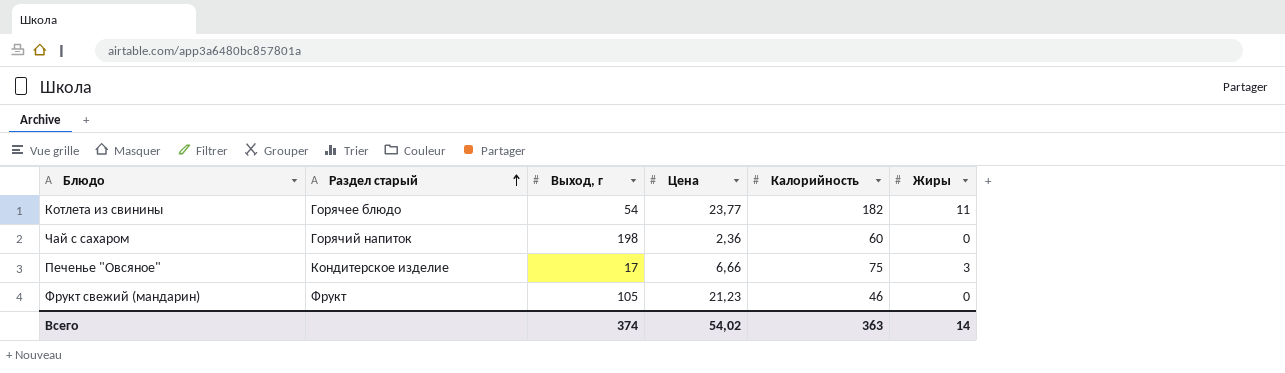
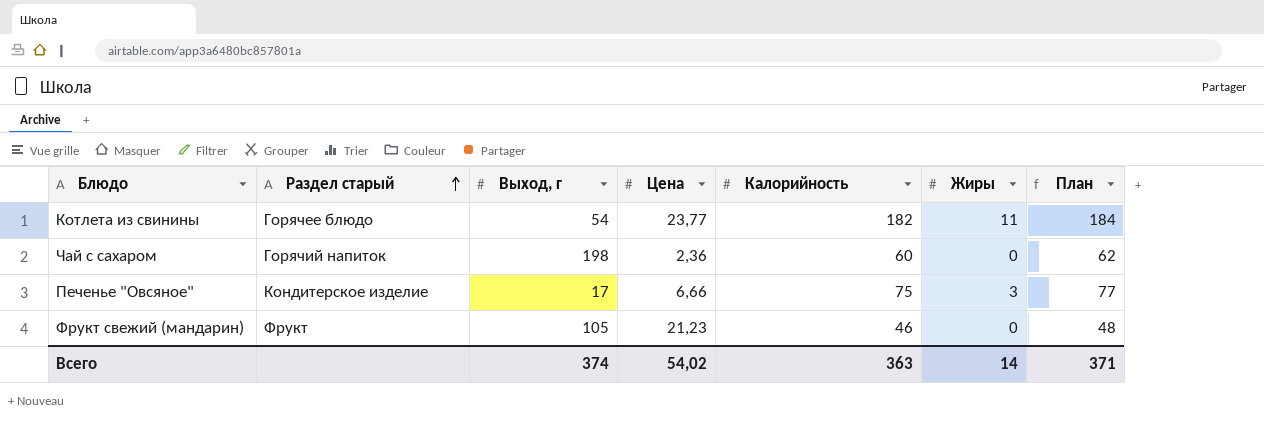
column План | formula: none -> [Калорийность] + 2

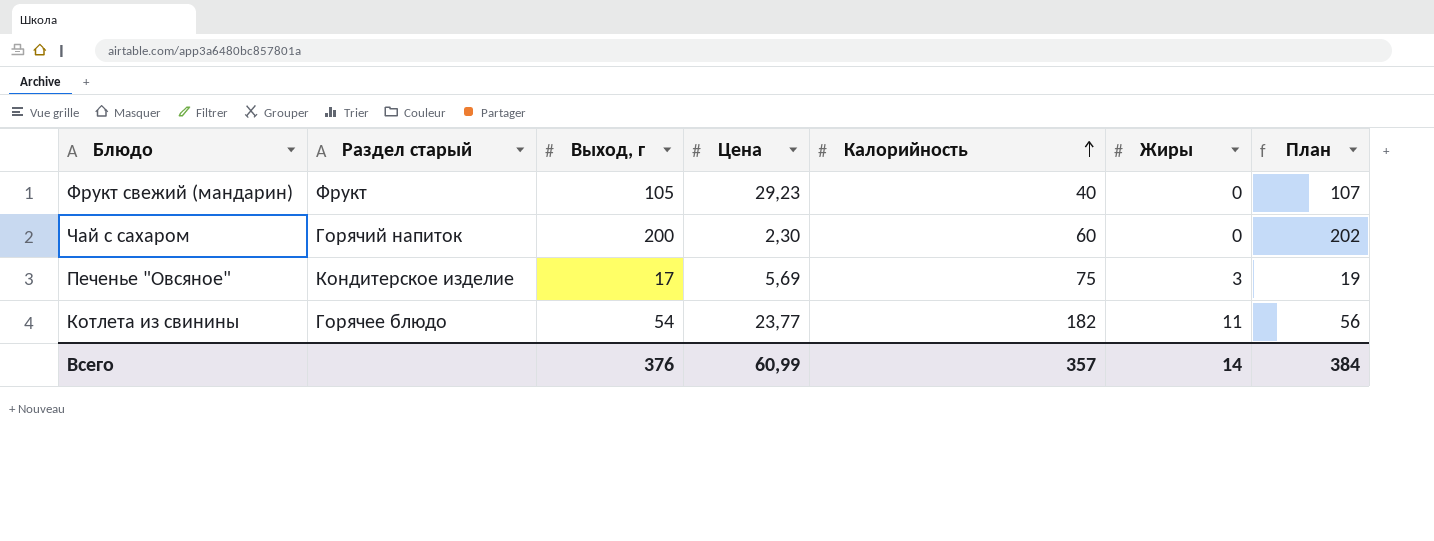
row order: Раздел старый ascending -> Калорийность ascending
column План | formula: [Калорийность] + 2 -> [Выход, г] + 2
Фрукт свежий (мандарин) | Цена: 21,23 -> 29,23
Фрукт свежий (мандарин) | Калорийность: 46 -> 40
Чай с сахаром | Выход, г: 198 -> 200
Чай с сахаром | Цена: 2,36 -> 2,30
Печенье "Овсяное" | Цена: 6,66 -> 5,69
Всего | Выход, г: 374 -> 376
Всего | Цена: 54,02 -> 60,99
Всего | Калорийность: 363 -> 357
Всего | План: 371 -> 384

